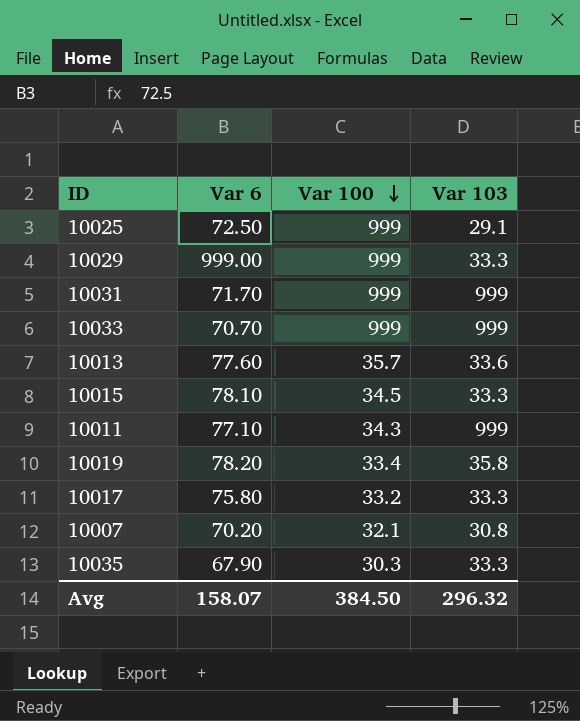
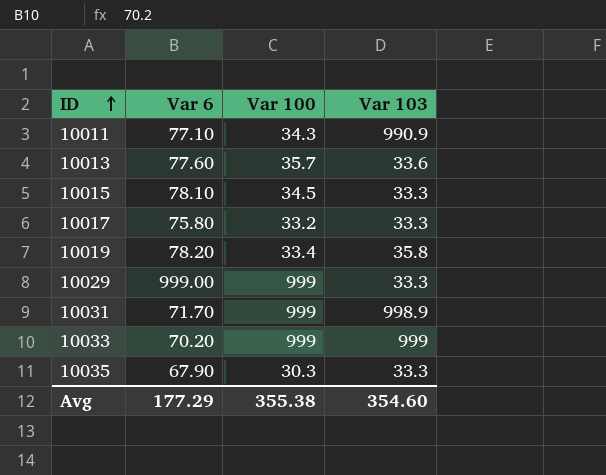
row order: Var 100 descending -> ID ascending
row 10025: 72.50 | 999 | 29.1 -> none
row 10007: 70.20 | 32.1 | 30.8 -> none
10011 | Var 103: 999 -> 990.9
10031 | Var 103: 999 -> 998.9
10033 | Var 6: 70.70 -> 70.20
Avg | Var 6: 158.07 -> 177.29
Avg | Var 100: 384.50 -> 355.38
Avg | Var 103: 296.32 -> 354.60

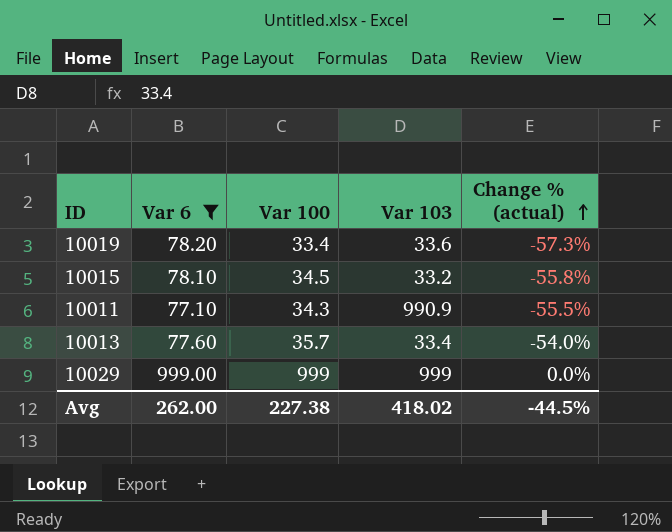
filter: none -> Var 6 >= 77.10
row order: ID ascending -> Change % (actual) ascending
column Change % (actual) | formula: none -> ([Var 100] - [Var 6]) / [Var 6]
10019 | Var 103: 35.8 -> 33.6
10015 | Var 103: 33.3 -> 33.2
10013 | Var 103: 33.6 -> 33.4
10029 | Var 103: 33.3 -> 999
Avg | Var 6: 177.29 -> 262.00
Avg | Var 100: 355.38 -> 227.38
Avg | Var 103: 354.60 -> 418.02

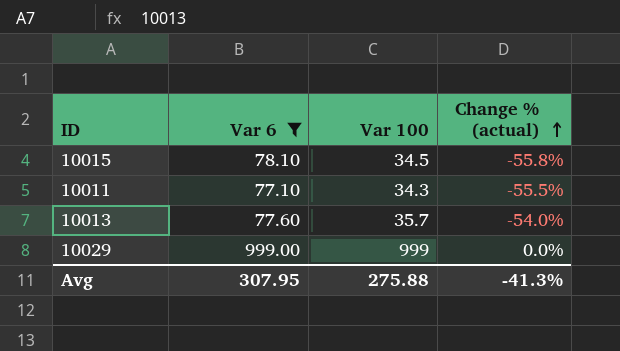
column Var 103 | position: 4 -> none
row 10019: 78.20 | 33.4 | 33.6 | -57.3% -> none
Avg | Var 6: 262.00 -> 307.95
Avg | Var 100: 227.38 -> 275.88
Avg | Change % (actual): -44.5% -> -41.3%

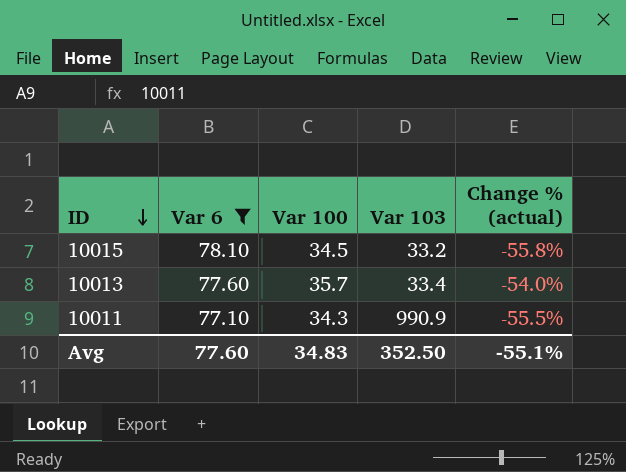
row order: Change % (actual) ascending -> ID descending
column Var 103 | position: none -> 4
row 10029: 999.00 | 999 | 0.0% -> none
Avg | Var 6: 307.95 -> 77.60
Avg | Var 100: 275.88 -> 34.83
Avg | Change % (actual): -41.3% -> -55.1%

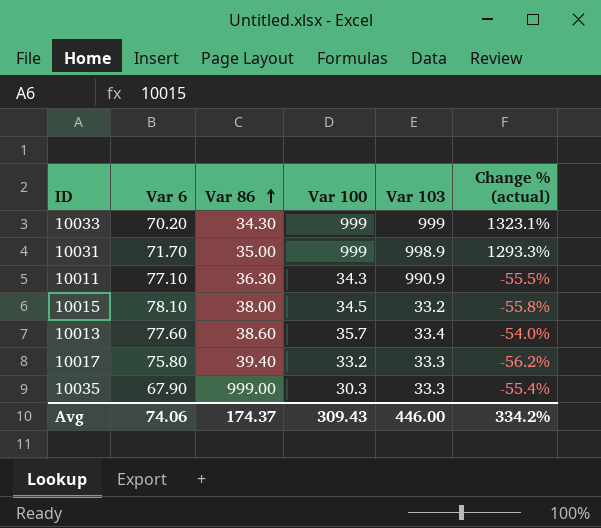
filter: Var 6 >= 77.10 -> none
row order: ID descending -> Var 86 ascending
column Var 86 | position: none -> 3
Avg | Var 6: 77.60 -> 74.06
Avg | Var 100: 34.83 -> 309.43
Avg | Var 103: 352.50 -> 446.00
Avg | Change % (actual): -55.1% -> 334.2%

